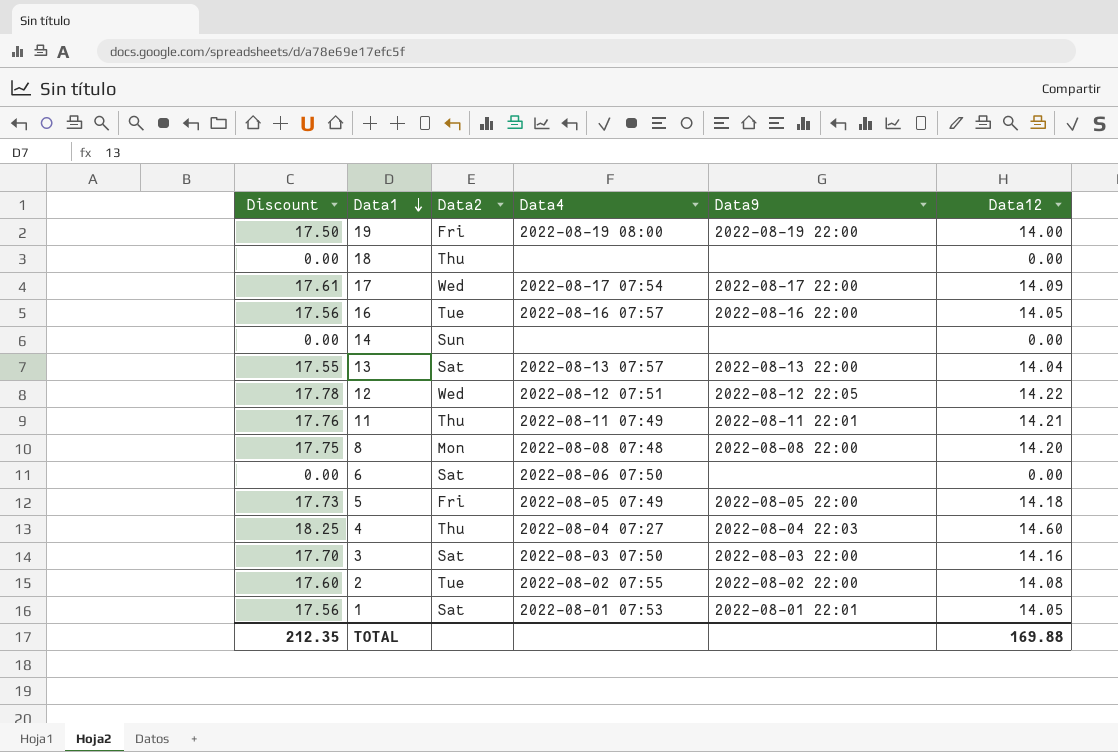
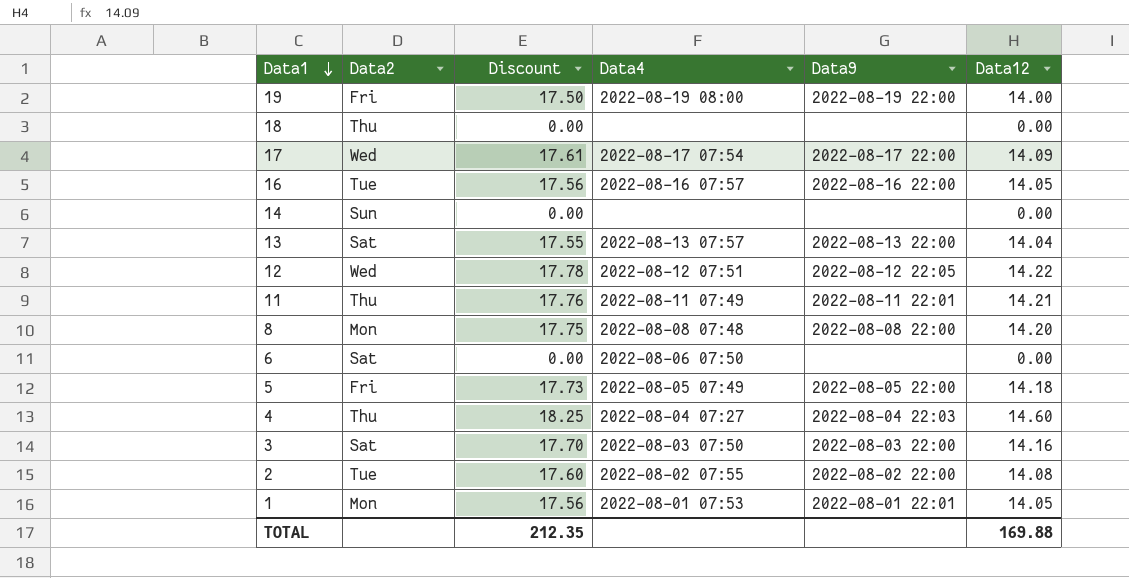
column Discount | position: 1 -> 3
1 | Data2: Sat -> Mon

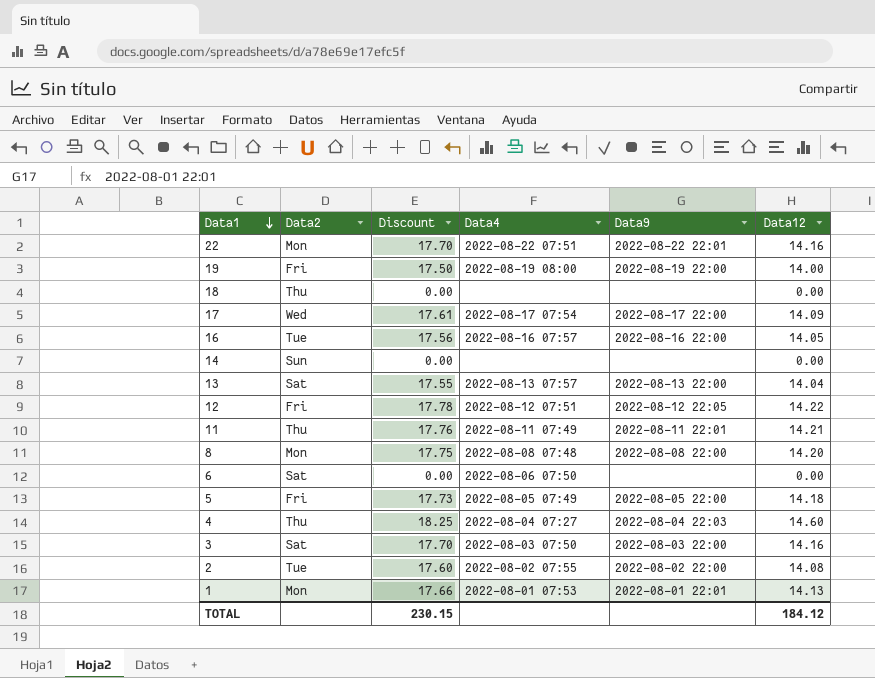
row 22: none -> Mon | 17.70 | 2022-08-22 07:51 | 2022-08-22 22:01 | 14.16
12 | Data2: Wed -> Fri
1 | Discount: 17.56 -> 17.66
1 | Data12: 14.05 -> 14.13
TOTAL | Discount: 212.35 -> 230.15
TOTAL | Data12: 169.88 -> 184.12

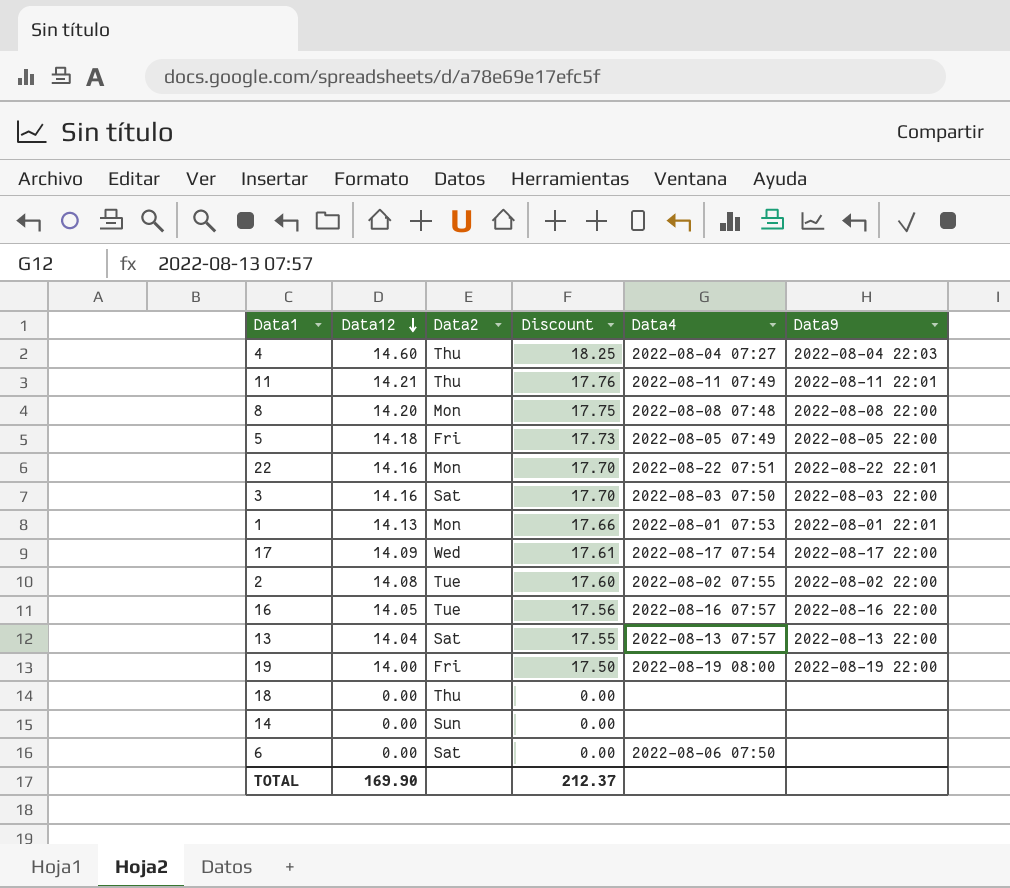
row order: Data1 descending -> Data12 descending
column Data12 | position: 6 -> 2
row 12: Fri | 17.78 | 2022-08-12 07:51 | 2022-08-12 22:05 | 14.22 -> none
TOTAL | Data12: 184.12 -> 169.90
TOTAL | Discount: 230.15 -> 212.37

